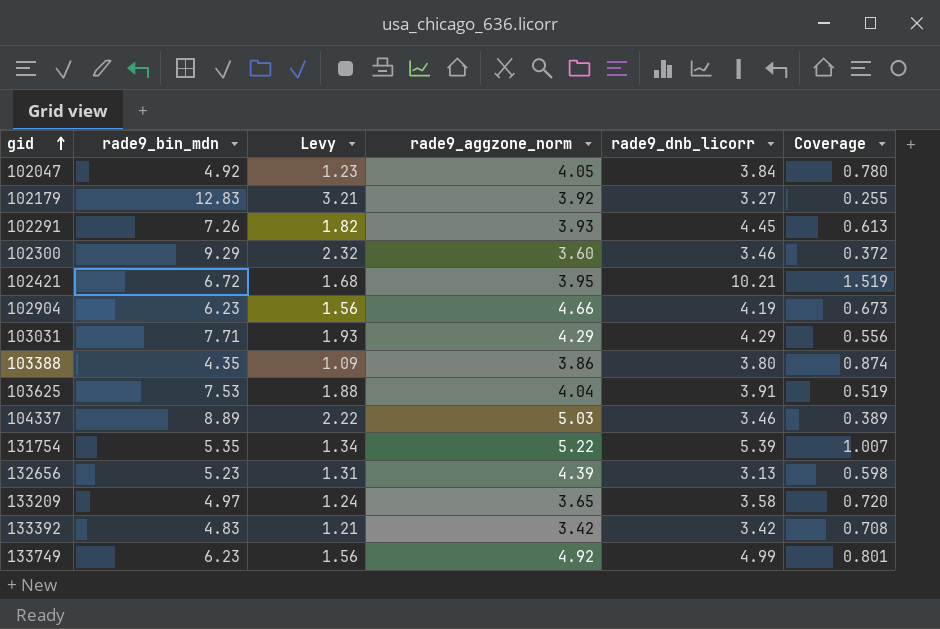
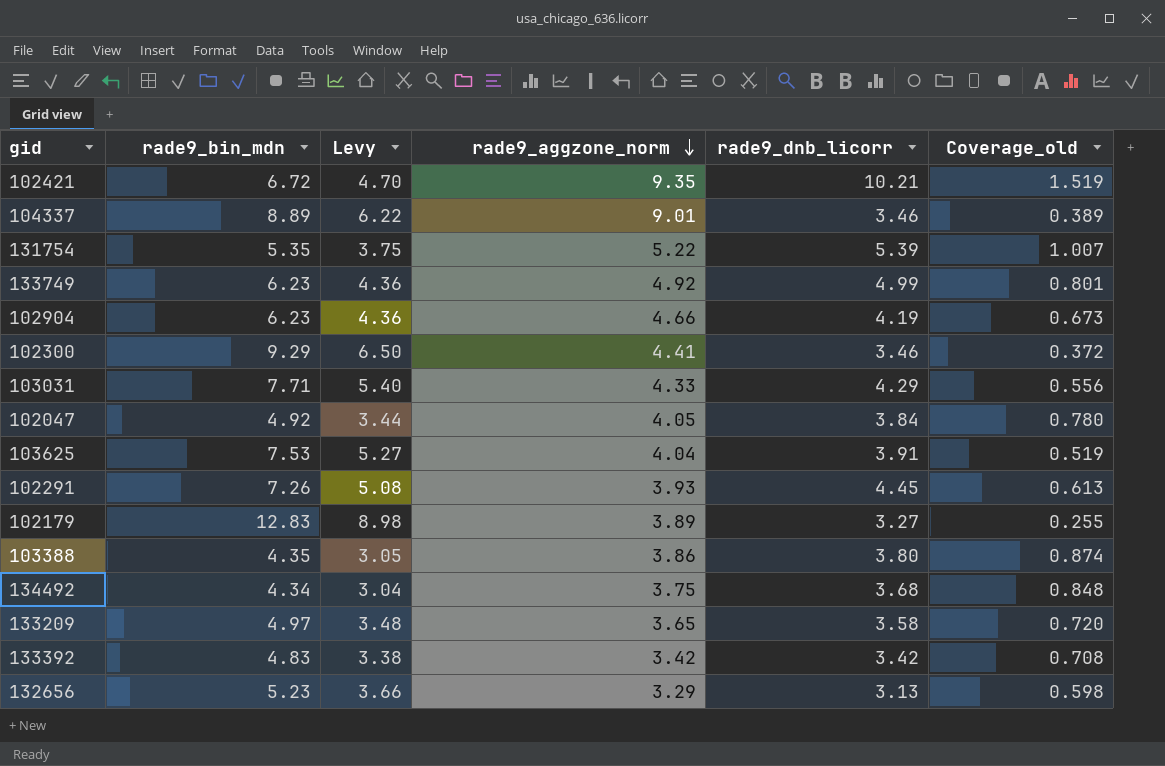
row order: gid ascending -> rade9_aggzone_norm descending
column Levy | formula: [rade9_bin_mdn] * 0.25 -> [rade9_bin_mdn] * 0.7
column name: Coverage -> Coverage_old
102421 | rade9_aggzone_norm: 3.95 -> 9.35
104337 | rade9_aggzone_norm: 5.03 -> 9.01
102300 | rade9_aggzone_norm: 3.60 -> 4.41
103031 | rade9_aggzone_norm: 4.29 -> 4.33
102179 | rade9_aggzone_norm: 3.92 -> 3.89
row 134492: none -> 4.34 | 3.04 | 3.75 | 3.68 | 0.848
132656 | rade9_aggzone_norm: 4.39 -> 3.29

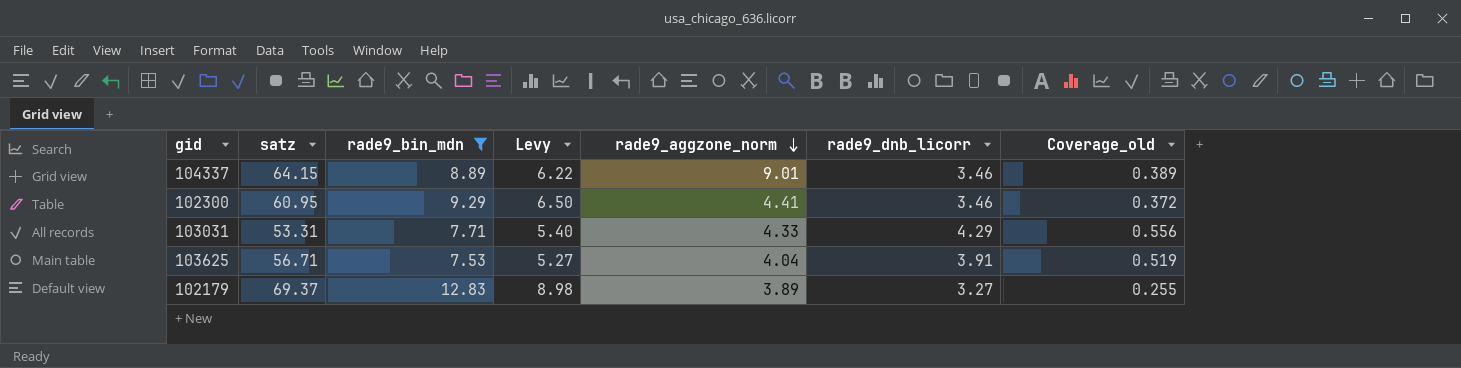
filter: none -> rade9_bin_mdn >= 7.53
column satz | position: none -> 2

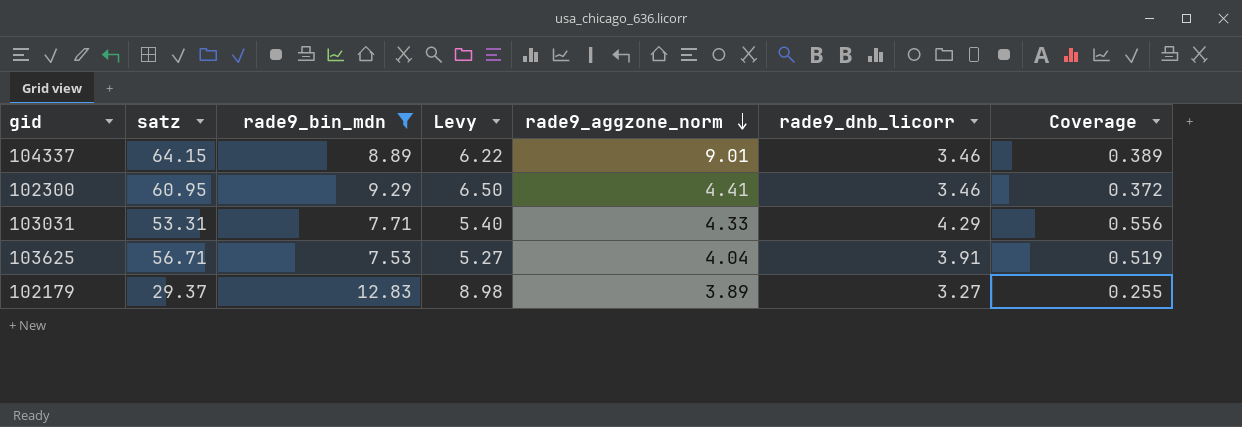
column name: Coverage_old -> Coverage
102179 | satz: 69.37 -> 29.37

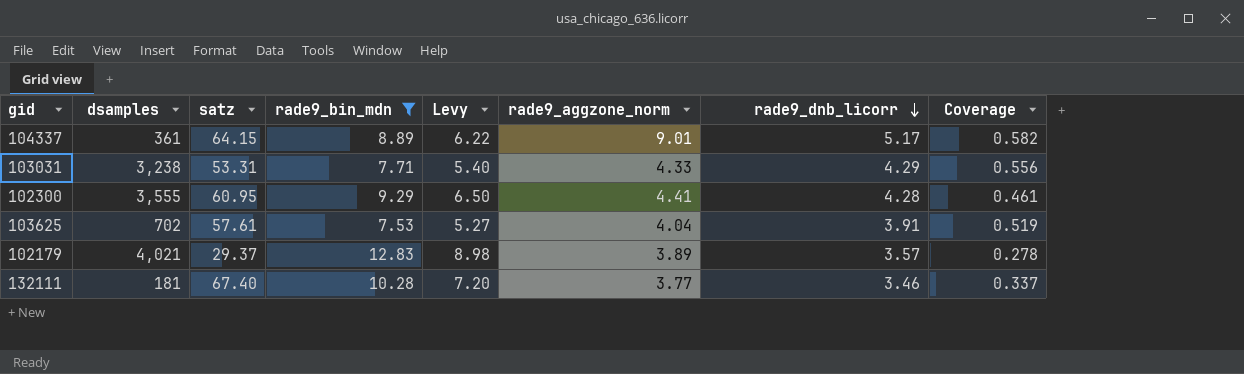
row order: rade9_aggzone_norm descending -> rade9_dnb_licorr descending
column dsamples | position: none -> 2
104337 | rade9_dnb_licorr: 3.46 -> 5.17
104337 | Coverage: 0.389 -> 0.582
102300 | rade9_dnb_licorr: 3.46 -> 4.28
102300 | Coverage: 0.372 -> 0.461
103625 | satz: 56.71 -> 57.61
102179 | rade9_dnb_licorr: 3.27 -> 3.57
102179 | Coverage: 0.255 -> 0.278
row 132111: none -> 181 | 67.40 | 10.28 | 7.20 | 3.77 | 3.46 | 0.337

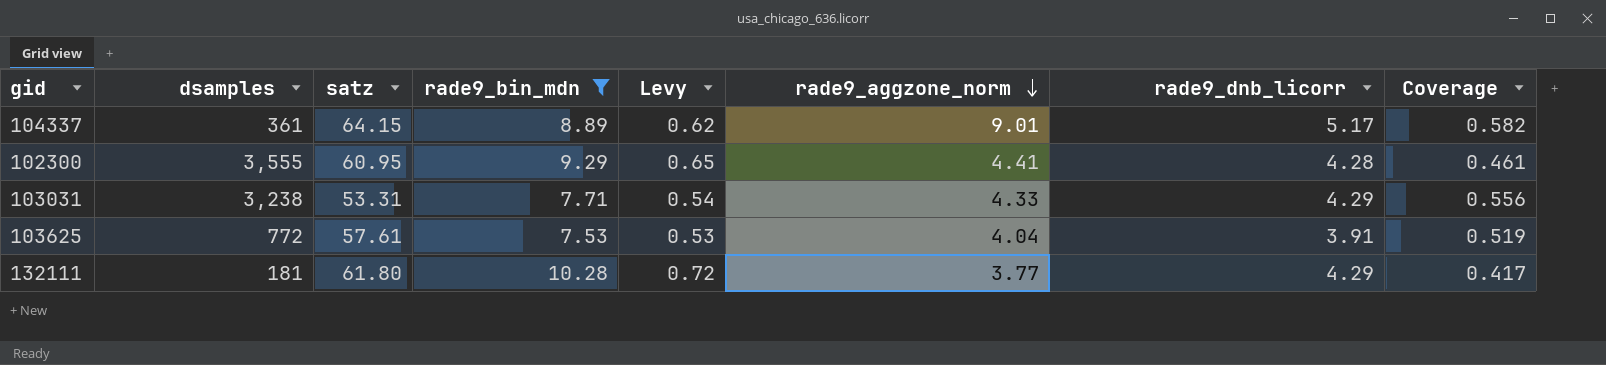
row order: rade9_dnb_licorr descending -> rade9_aggzone_norm descending
column Levy | formula: [rade9_bin_mdn] * 0.7 -> [rade9_bin_mdn] * 0.07
row 102179: 4,021 | 29.37 | 12.83 | 8.98 | 3.89 | 3.57 | 0.278 -> none
103625 | dsamples: 702 -> 772
132111 | satz: 67.40 -> 61.80
132111 | rade9_dnb_licorr: 3.46 -> 4.29
132111 | Coverage: 0.337 -> 0.417

